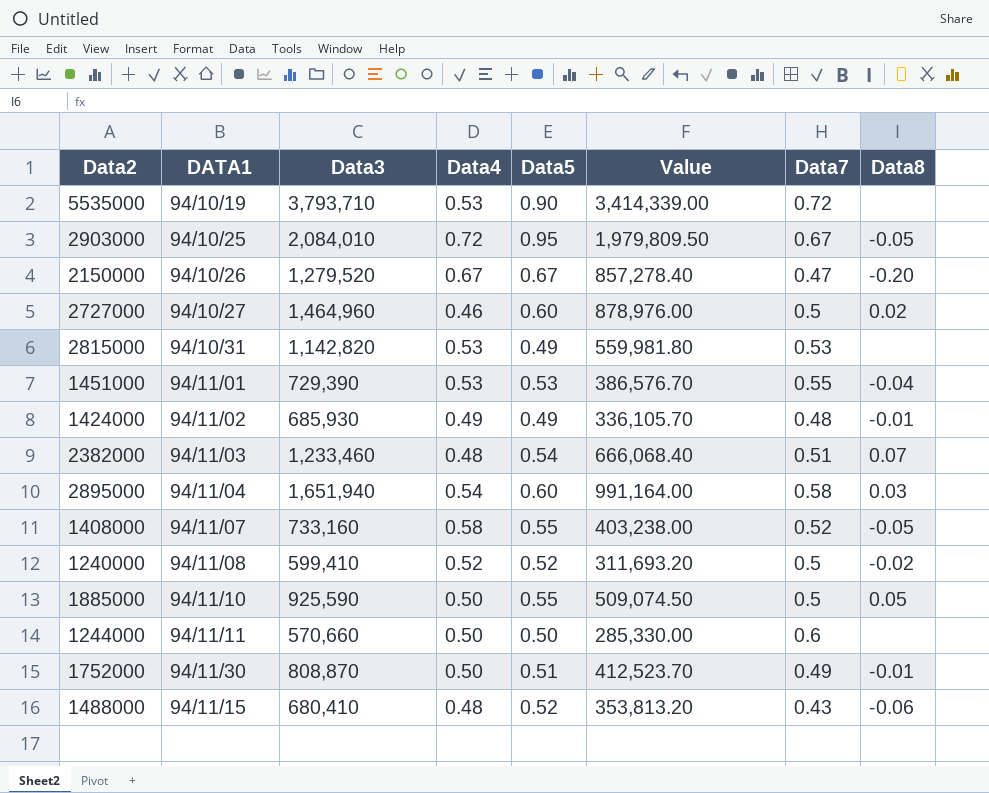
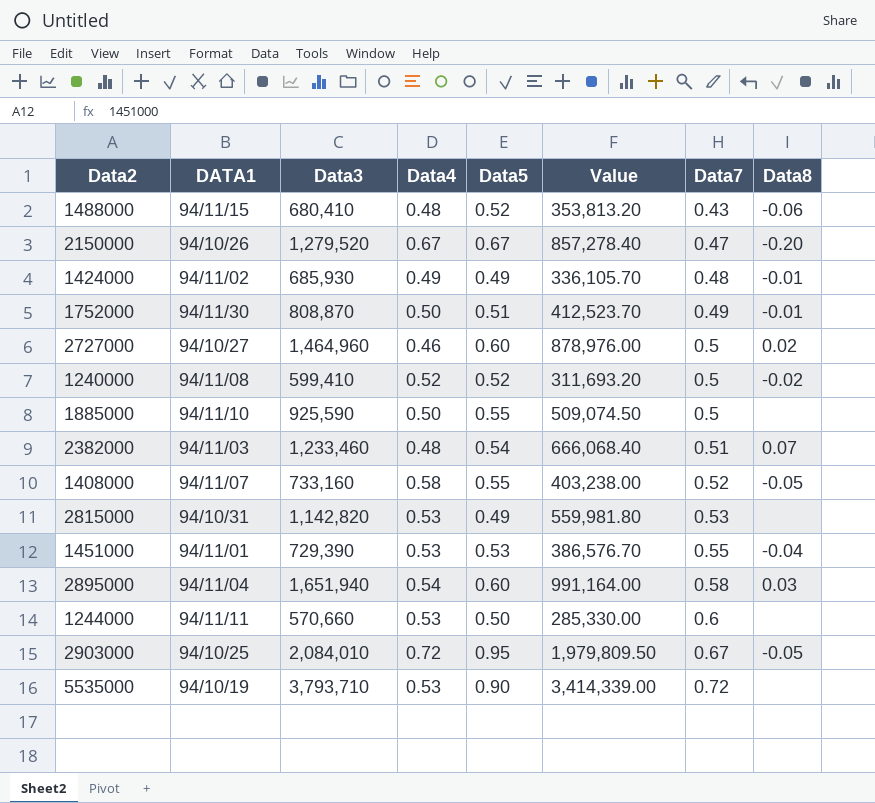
row order: none -> Data7 ascending
1885000 | Data8: 0.05 -> none
1244000 | Data4: 0.50 -> 0.53

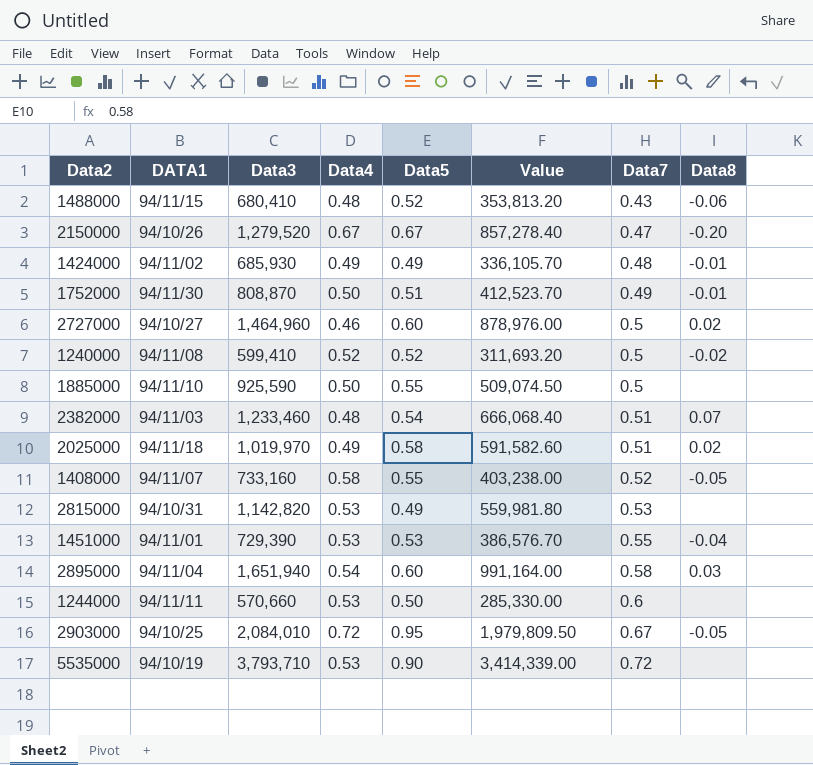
row 2025000: none -> 94/11/18 | 1,019,970 | 0.49 | 0.58 | 591,582.60 | 0.51 | 0.02

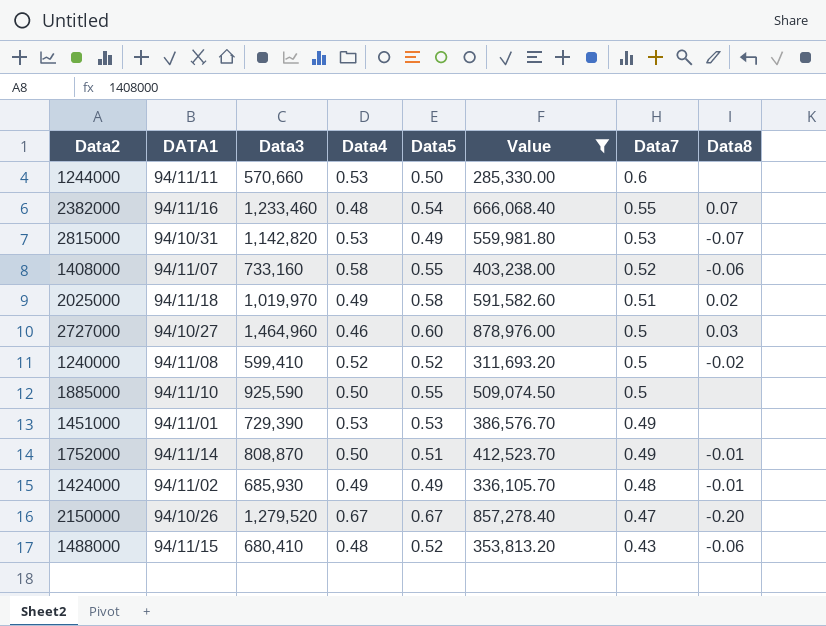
filter: none -> Value <= 878,976.00
row order: Data7 ascending -> Data7 descending
2382000 | DATA1: 94/11/03 -> 94/11/16
2382000 | Data7: 0.51 -> 0.55
2815000 | Data8: none -> -0.07
1408000 | Data8: -0.05 -> -0.06
2727000 | Data8: 0.02 -> 0.03
1451000 | Data7: 0.55 -> 0.49
1451000 | Data8: -0.04 -> none
1752000 | DATA1: 94/11/30 -> 94/11/14

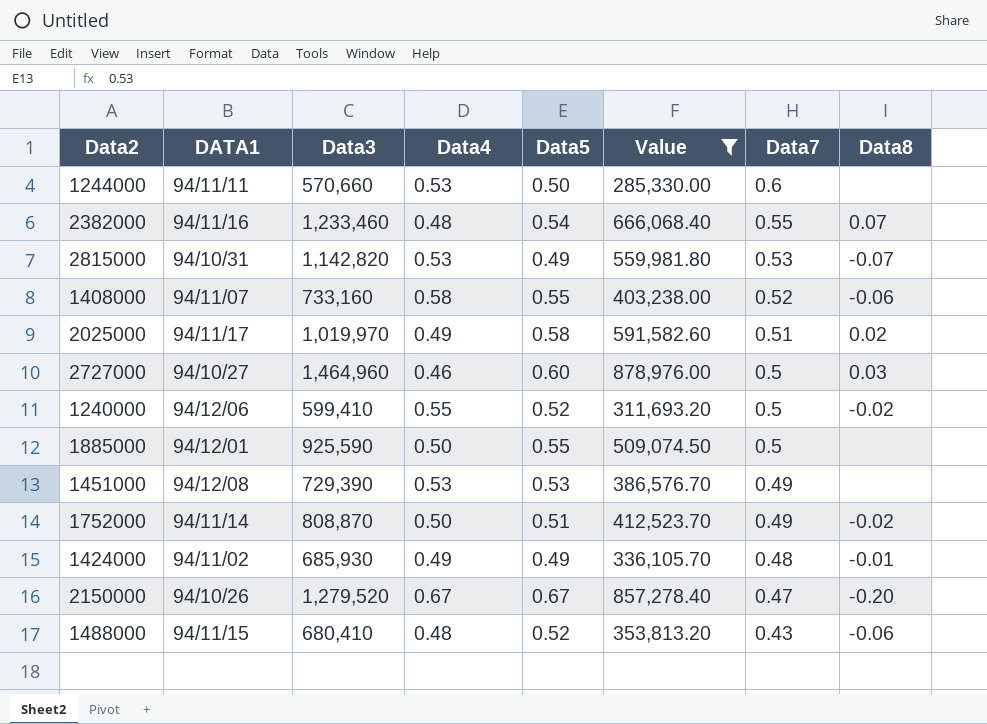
2025000 | DATA1: 94/11/18 -> 94/11/17
1240000 | DATA1: 94/11/08 -> 94/12/06
1240000 | Data4: 0.52 -> 0.55
1885000 | DATA1: 94/11/10 -> 94/12/01
1451000 | DATA1: 94/11/01 -> 94/12/08
1752000 | Data8: -0.01 -> -0.02

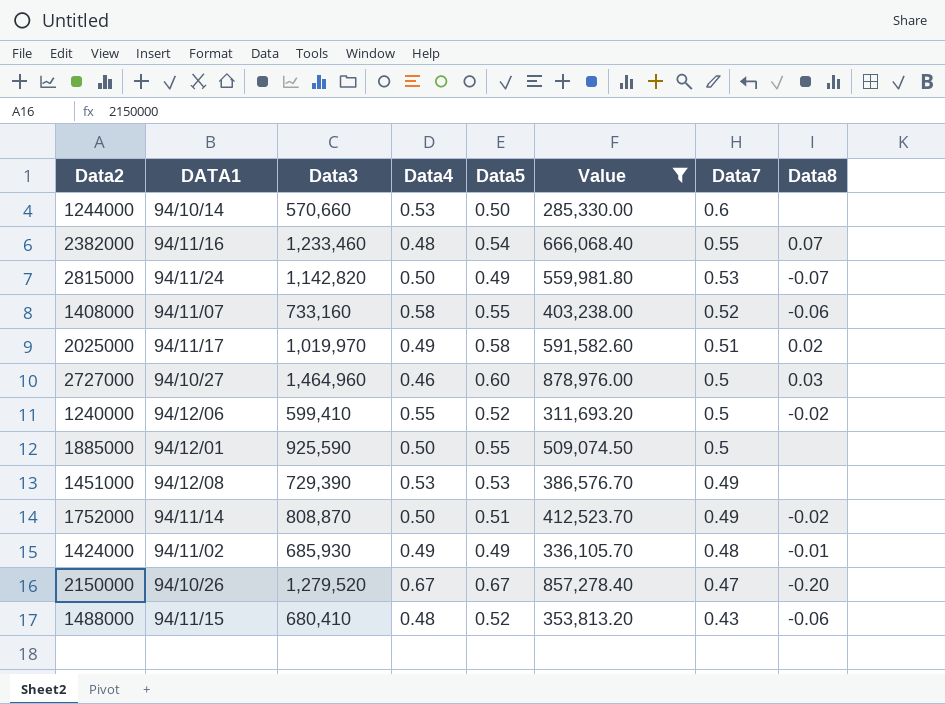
1244000 | DATA1: 94/11/11 -> 94/10/14
2815000 | DATA1: 94/10/31 -> 94/11/24
2815000 | Data4: 0.53 -> 0.50

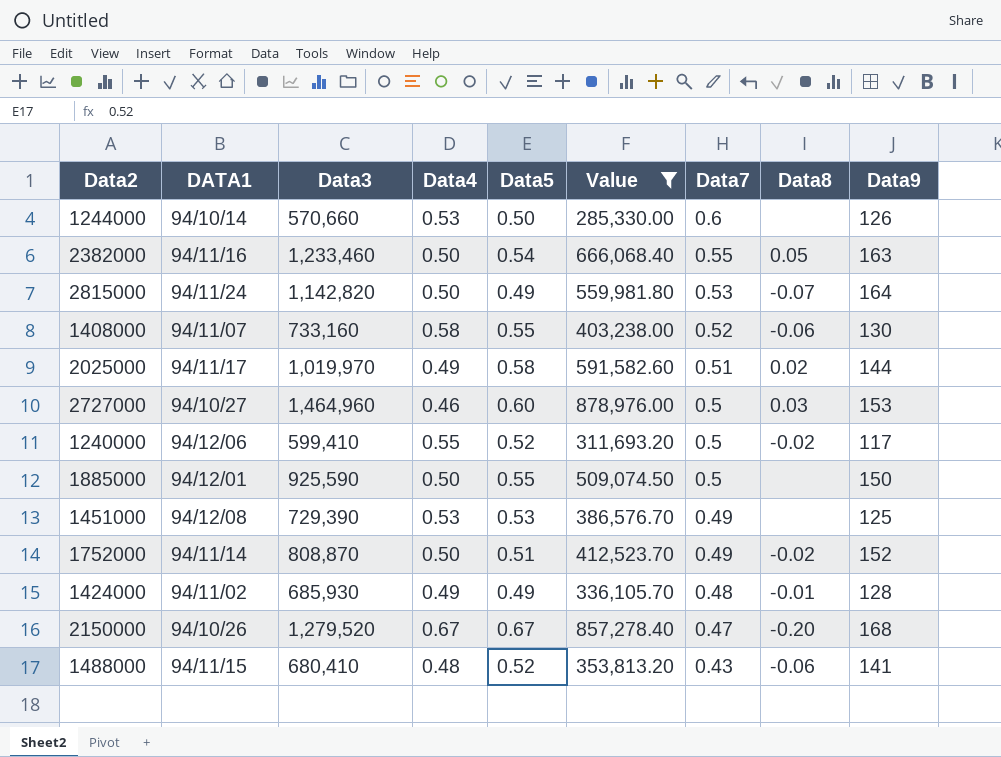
column Data9 | position: none -> 9
2382000 | Data4: 0.48 -> 0.50
2382000 | Data8: 0.07 -> 0.05

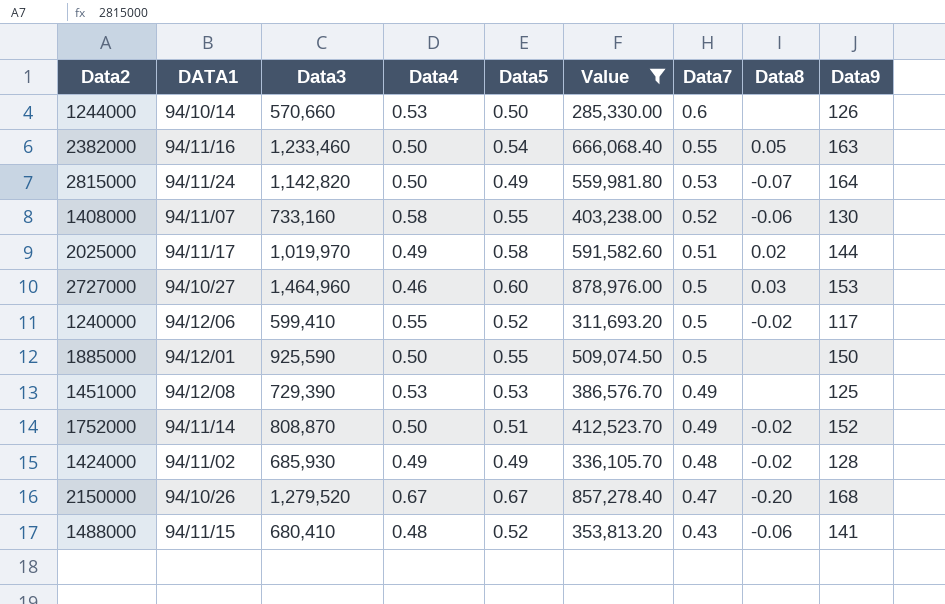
1424000 | Data8: -0.01 -> -0.02

